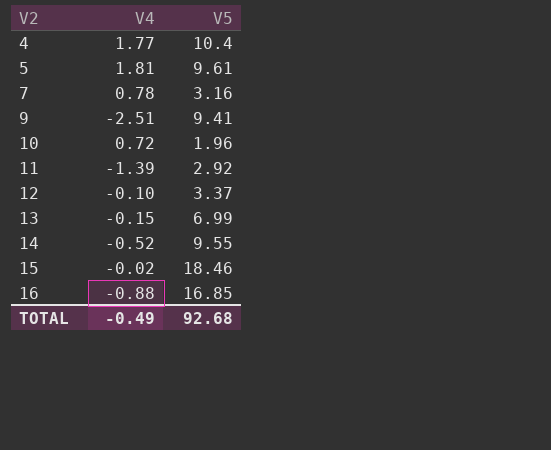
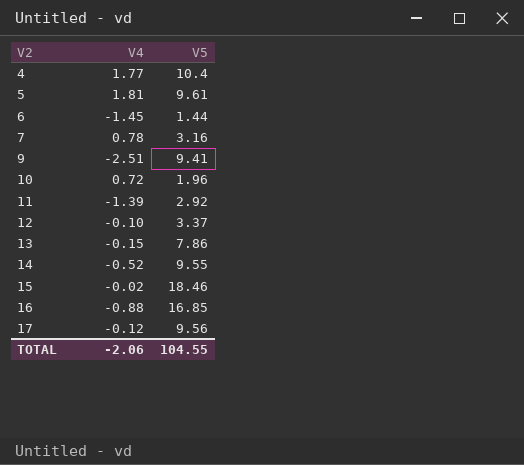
row 6: none -> -1.45 | 1.44
13 | V5: 6.99 -> 7.86
row 17: none -> -0.12 | 9.56
TOTAL | V4: -0.49 -> -2.06
TOTAL | V5: 92.68 -> 104.55

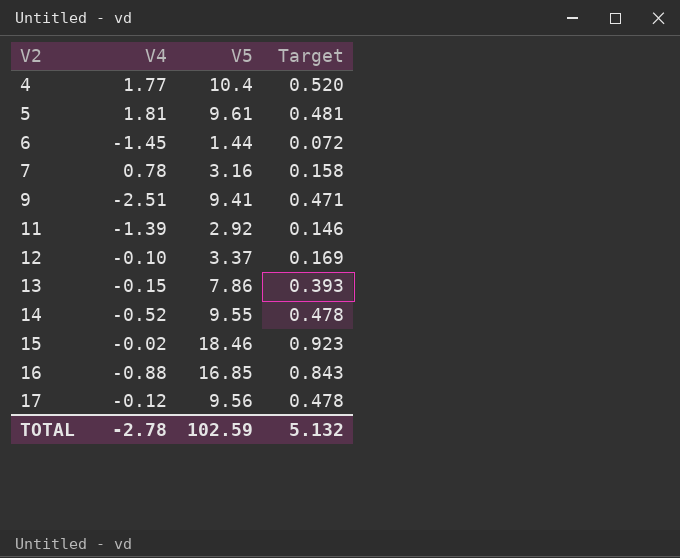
column Target | formula: none -> [V5] * 0.05
row 10: 0.72 | 1.96 -> none
TOTAL | V4: -2.06 -> -2.78
TOTAL | V5: 104.55 -> 102.59

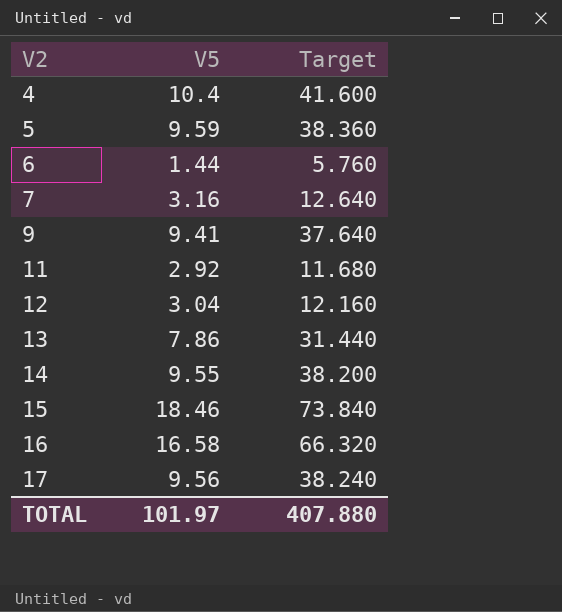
column V4 | position: 2 -> none
column Target | formula: [V5] * 0.05 -> [V5] * 4
5 | V5: 9.61 -> 9.59
12 | V5: 3.37 -> 3.04
16 | V5: 16.85 -> 16.58
TOTAL | V5: 102.59 -> 101.97
TOTAL | Target: 5.132 -> 407.880

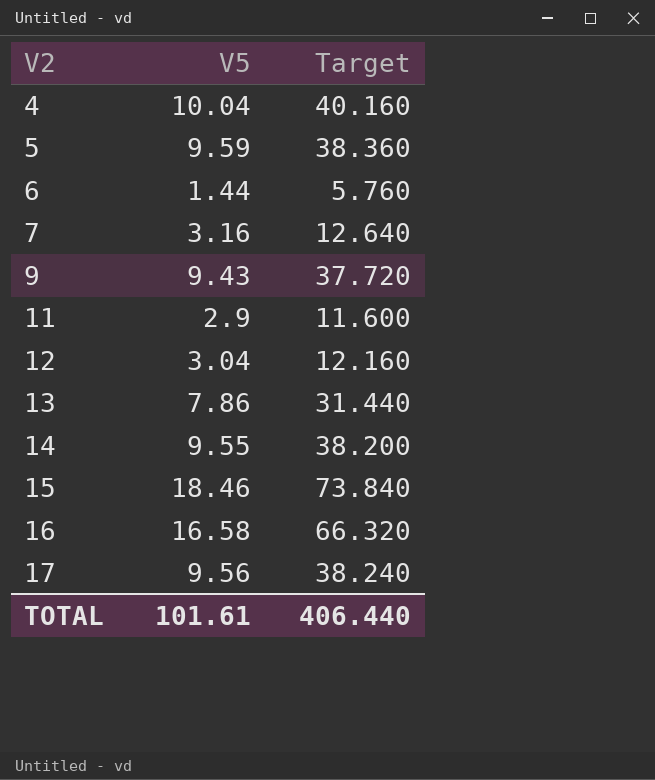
4 | V5: 10.4 -> 10.04
4 | Target: 41.600 -> 40.160
9 | V5: 9.41 -> 9.43
9 | Target: 37.640 -> 37.720
11 | V5: 2.92 -> 2.9
11 | Target: 11.680 -> 11.600
TOTAL | V5: 101.97 -> 101.61
TOTAL | Target: 407.880 -> 406.440

